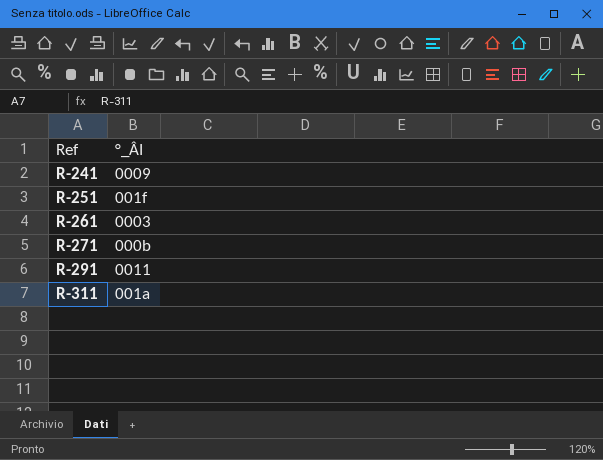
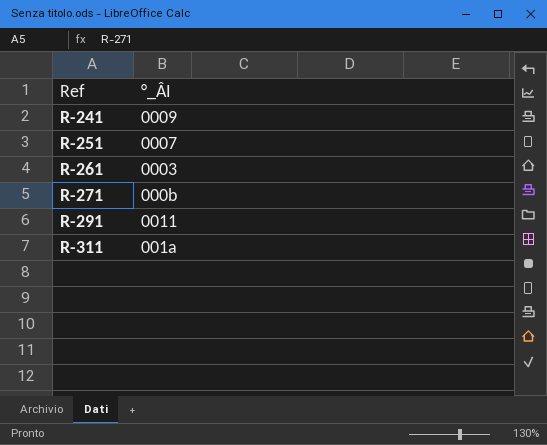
R-251 | °_ÂI: 001f -> 0007

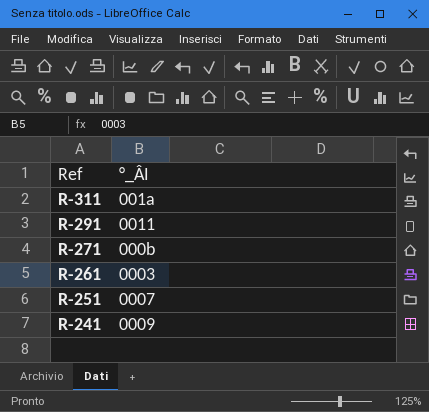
row order: Ref ascending -> Ref descending

